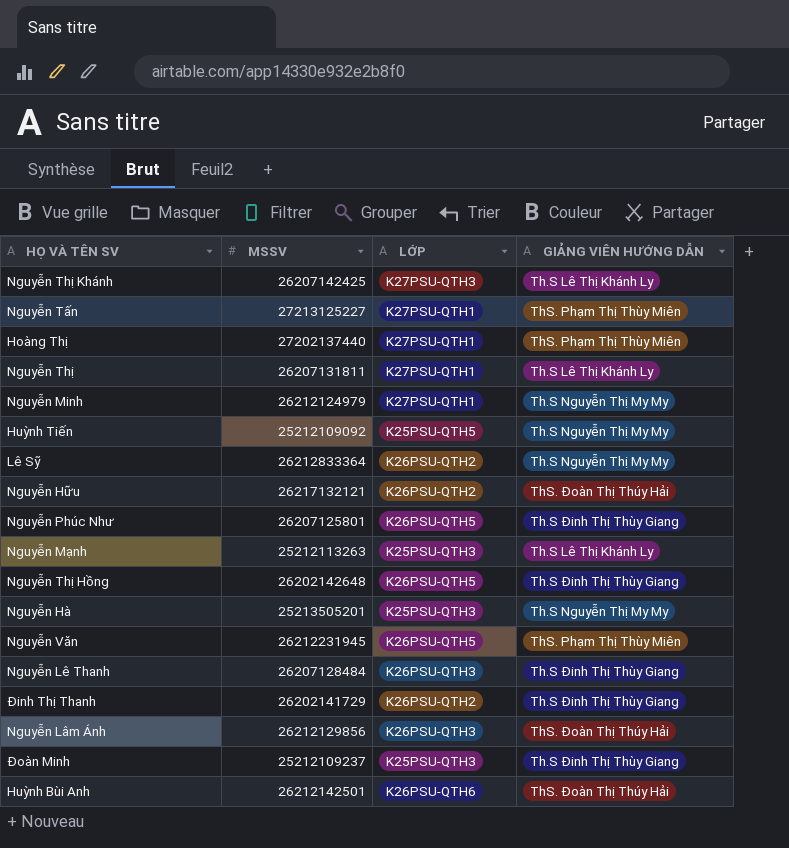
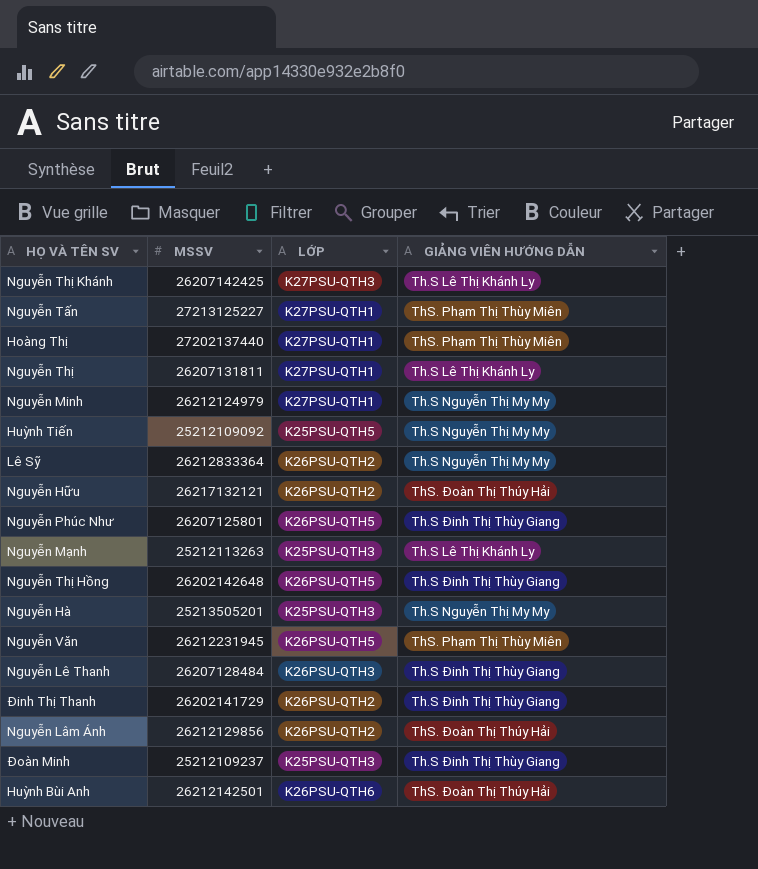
Nguyễn Lâm Ánh | LỚP: K26PSU-QTH3 -> K26PSU-QTH2

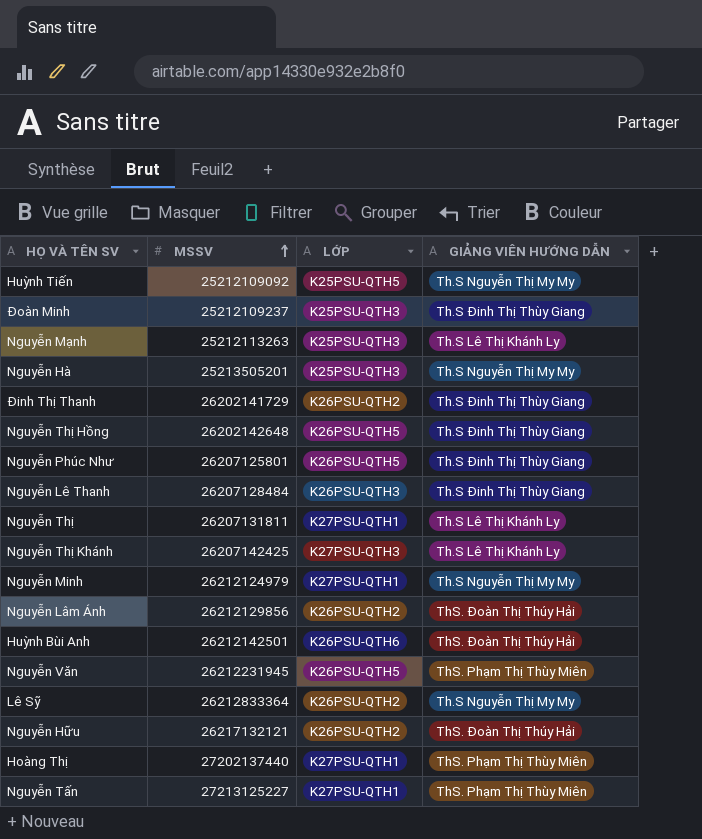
row order: none -> MSSV ascending

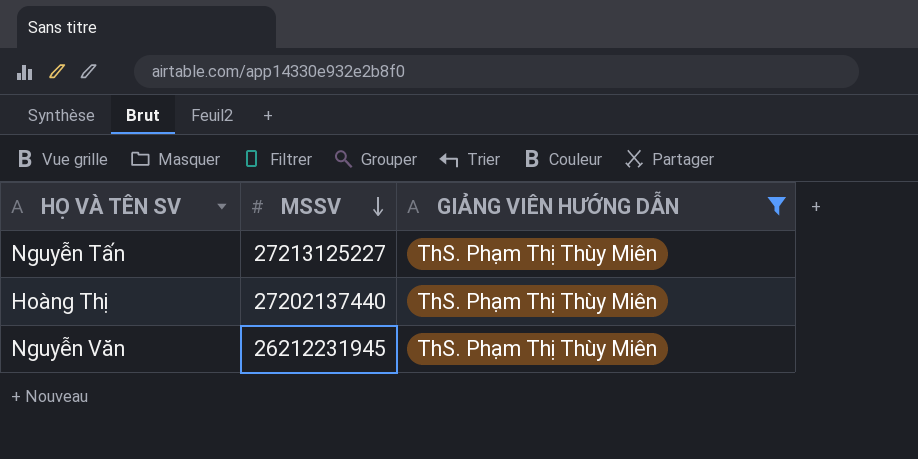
filter: none -> GIẢNG VIÊN HƯỚNG DẪN = ThS. Phạm Thị Thùy Miên
row order: MSSV ascending -> MSSV descending
column LỚP | position: 3 -> none

